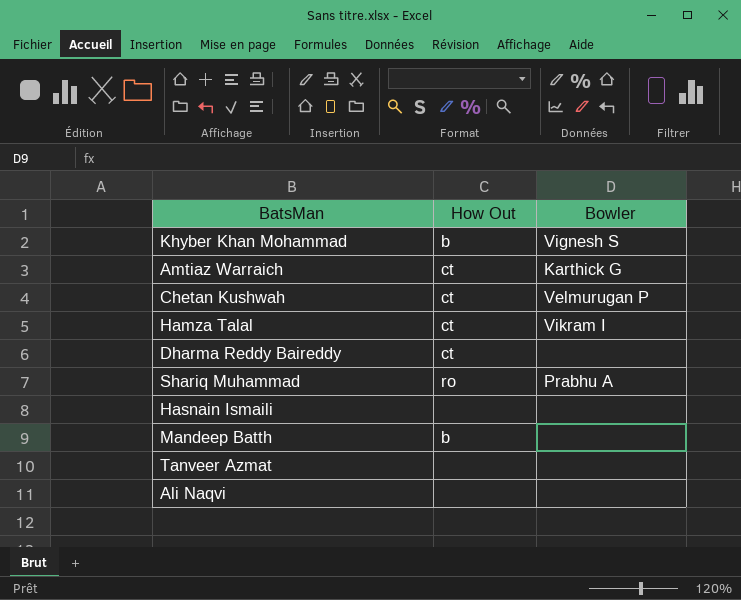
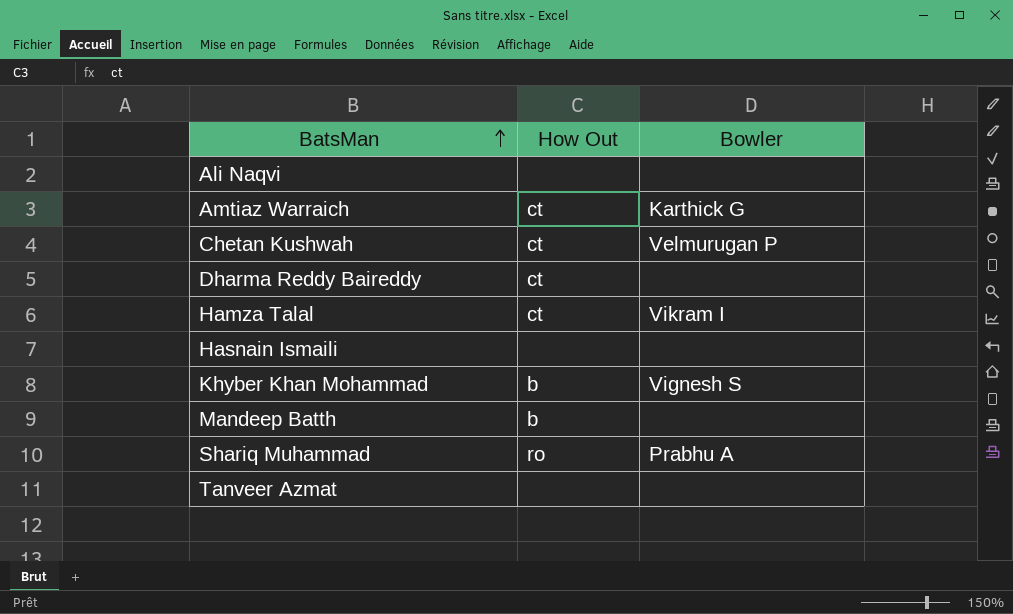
row order: none -> BatsMan ascending

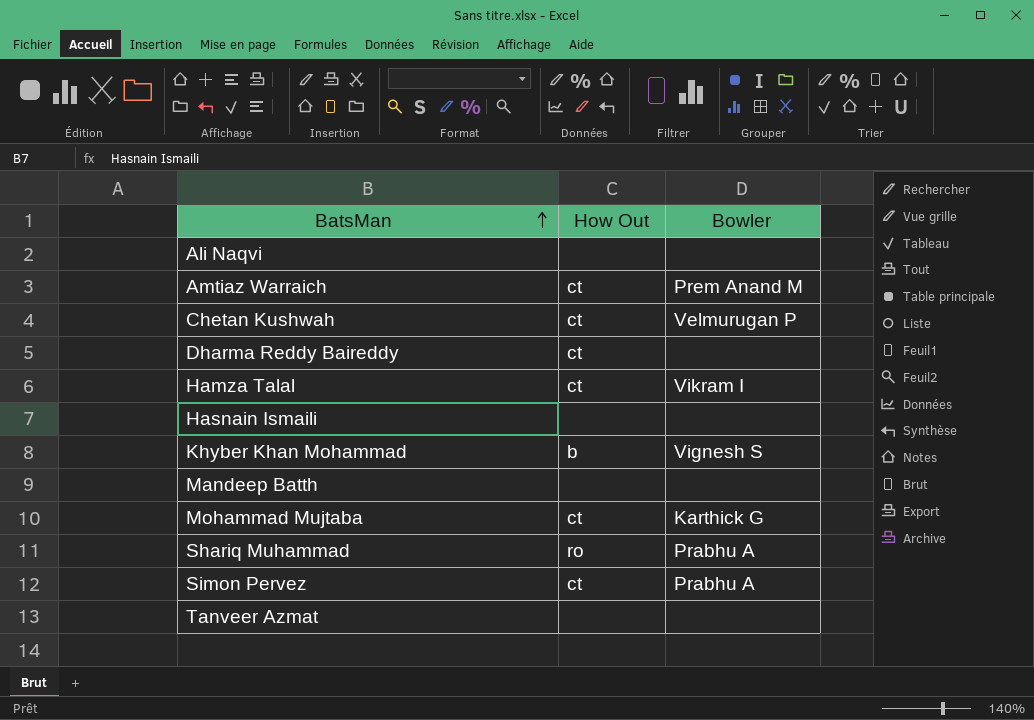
Amtiaz Warraich | Bowler: Karthick G -> Prem Anand M
Mandeep Batth | How Out: b -> none
row Mohammad Mujtaba: none -> ct | Karthick G
row Simon Pervez: none -> ct | Prabhu A

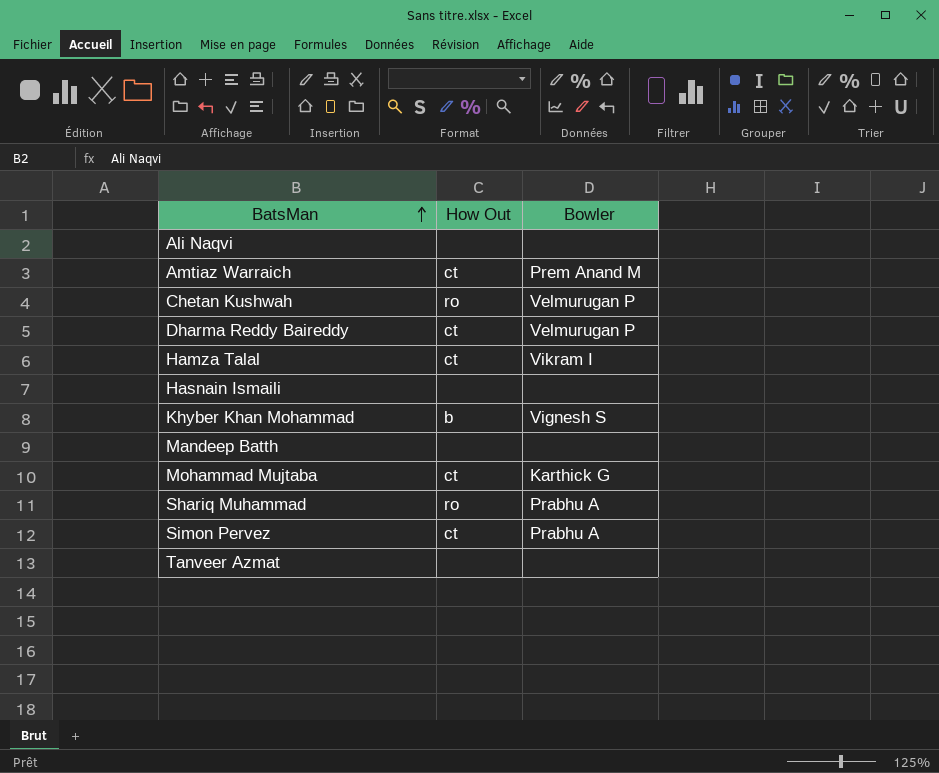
Chetan Kushwah | How Out: ct -> ro
Dharma Reddy Baireddy | Bowler: none -> Velmurugan P

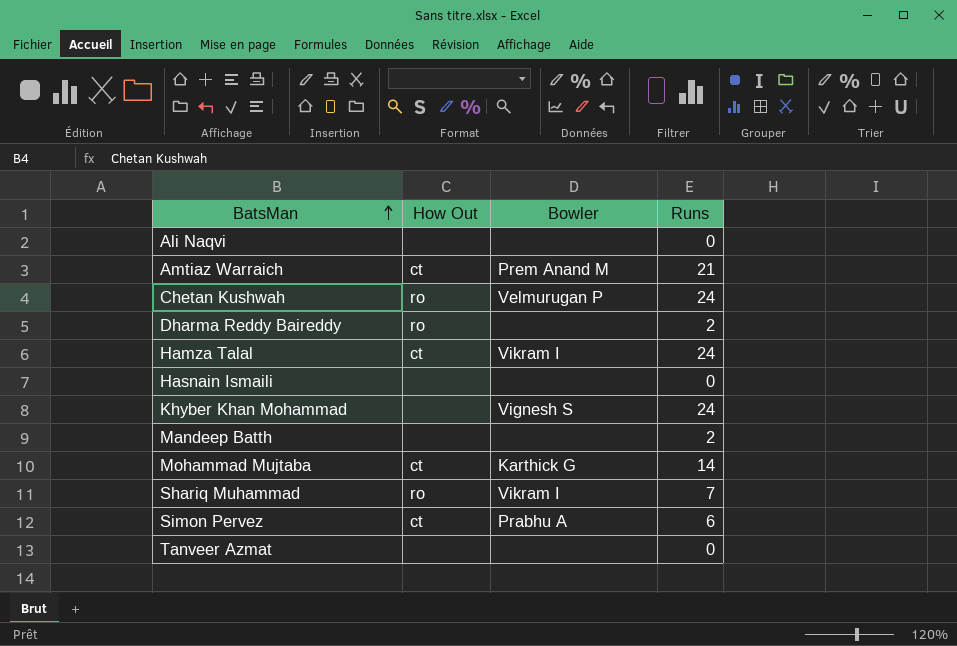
column Runs | position: none -> 4
Dharma Reddy Baireddy | How Out: ct -> ro
Dharma Reddy Baireddy | Bowler: Velmurugan P -> none
Khyber Khan Mohammad | How Out: b -> none
Shariq Muhammad | Bowler: Prabhu A -> Vikram I

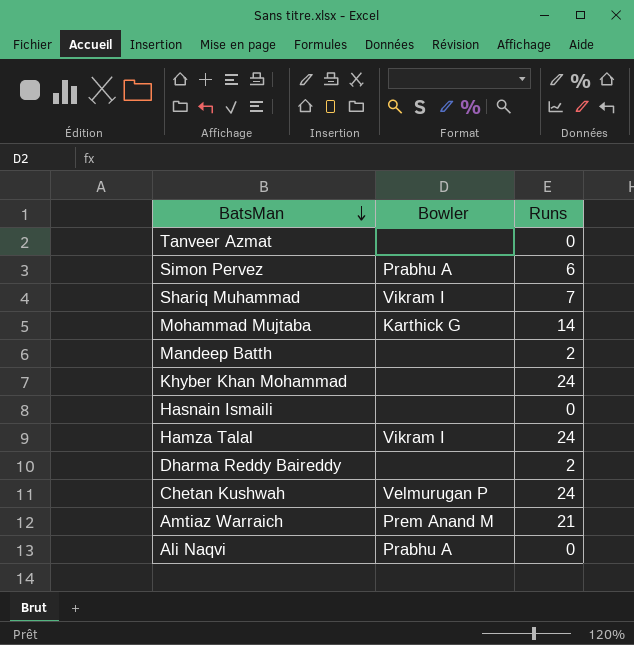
row order: BatsMan ascending -> BatsMan descending
column How Out | position: 2 -> none
Khyber Khan Mohammad | Bowler: Vignesh S -> none
Ali Naqvi | Bowler: none -> Prabhu A

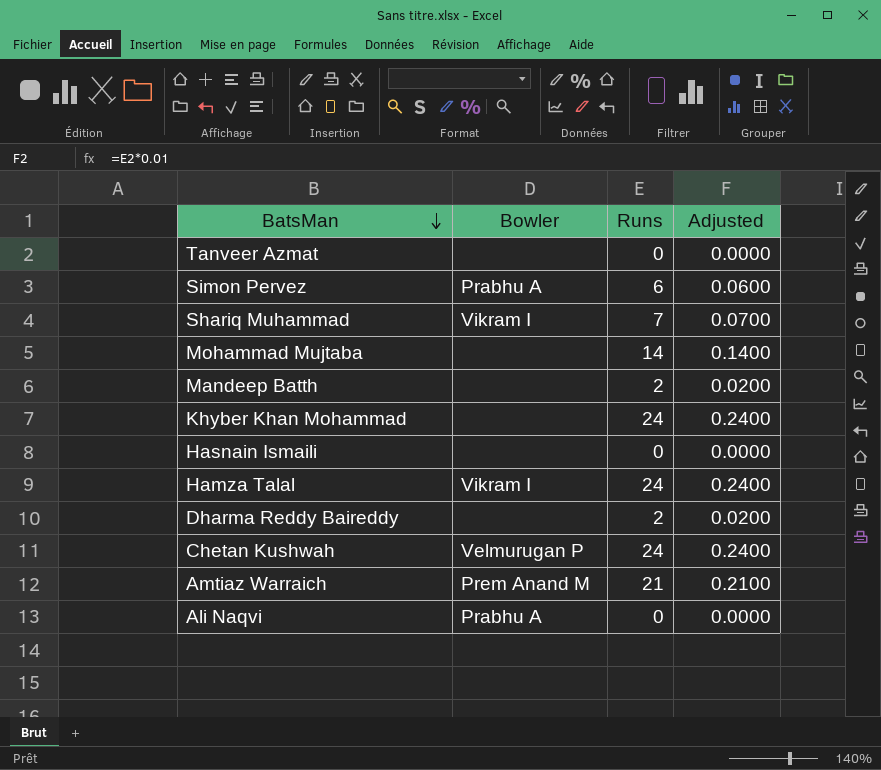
column Adjusted | formula: none -> [Runs] * 0.01
Mohammad Mujtaba | Bowler: Karthick G -> none

